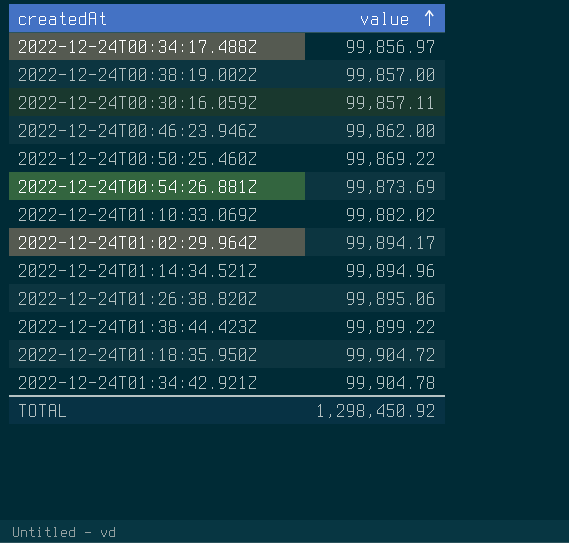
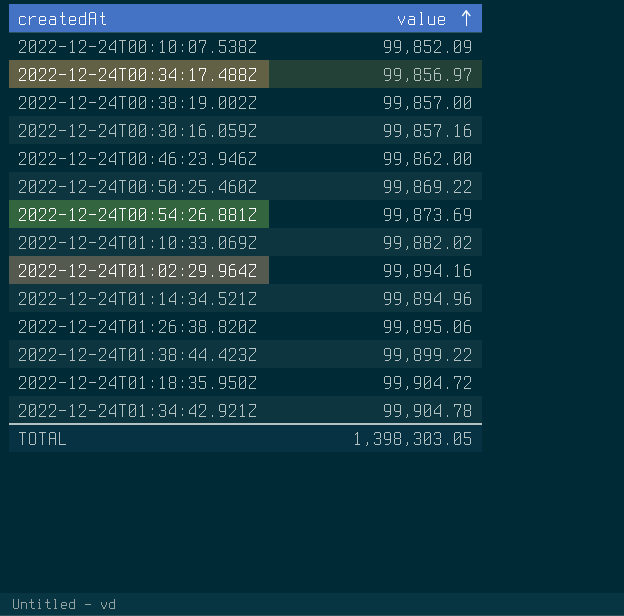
row 2022-12-24T00:10:07.538Z: none -> 99,852.09
2022-12-24T00:30:16.059Z | value: 99,857.11 -> 99,857.16
2022-12-24T01:02:29.964Z | value: 99,894.17 -> 99,894.16
TOTAL | value: 1,298,450.92 -> 1,398,303.05

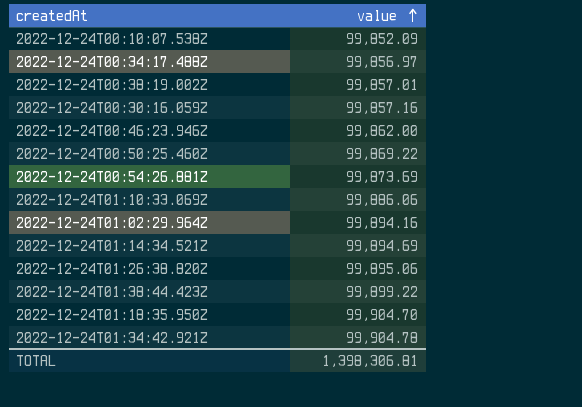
2022-12-24T00:38:19.002Z | value: 99,857.00 -> 99,857.01
2022-12-24T01:10:33.069Z | value: 99,882.02 -> 99,886.06
2022-12-24T01:14:34.521Z | value: 99,894.96 -> 99,894.69
2022-12-24T01:18:35.950Z | value: 99,904.72 -> 99,904.70
TOTAL | value: 1,398,303.05 -> 1,398,306.81

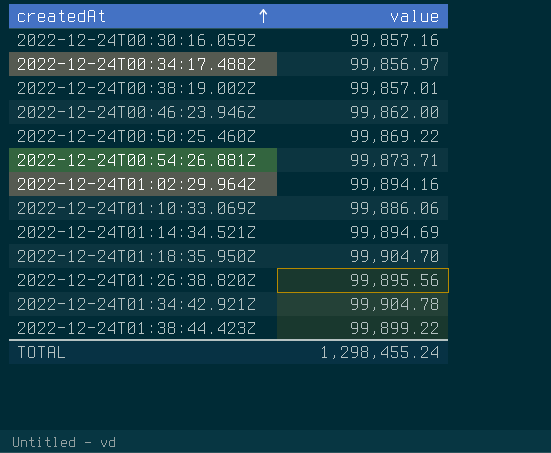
row order: value ascending -> createdAt ascending
row 2022-12-24T00:10:07.538Z: 99,852.09 -> none
2022-12-24T00:54:26.881Z | value: 99,873.69 -> 99,873.71
2022-12-24T01:26:38.820Z | value: 99,895.06 -> 99,895.56
TOTAL | value: 1,398,306.81 -> 1,298,455.24

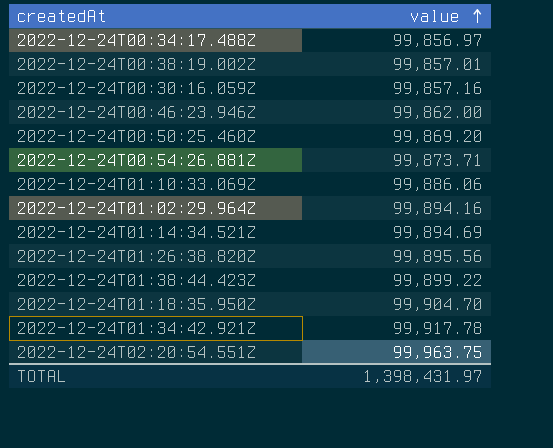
row order: createdAt ascending -> value ascending
2022-12-24T00:50:25.460Z | value: 99,869.22 -> 99,869.20
2022-12-24T01:34:42.921Z | value: 99,904.78 -> 99,917.78
row 2022-12-24T02:20:54.551Z: none -> 99,963.75
TOTAL | value: 1,298,455.24 -> 1,398,431.97

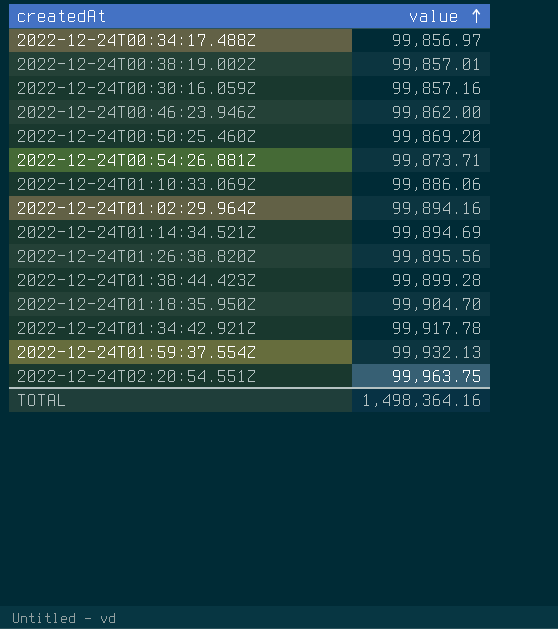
2022-12-24T01:38:44.423Z | value: 99,899.22 -> 99,899.28
row 2022-12-24T01:59:37.554Z: none -> 99,932.13
TOTAL | value: 1,398,431.97 -> 1,498,364.16

